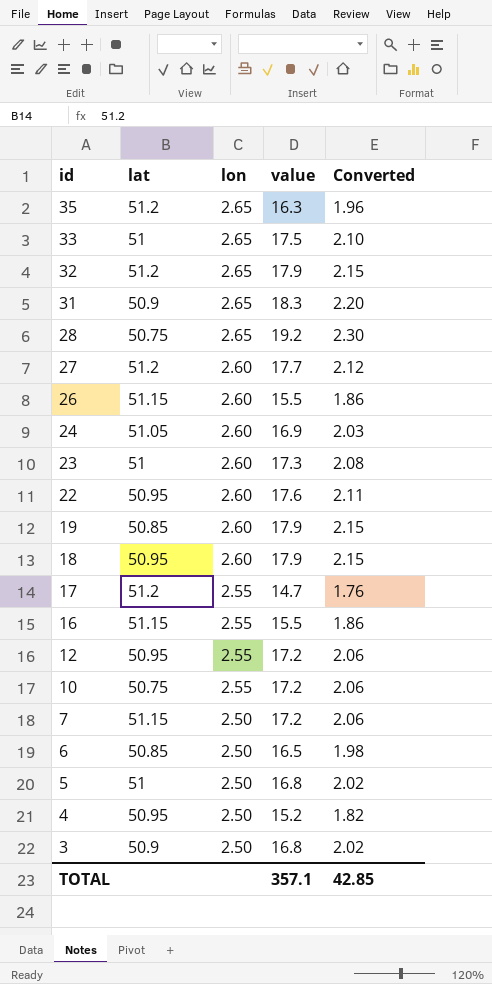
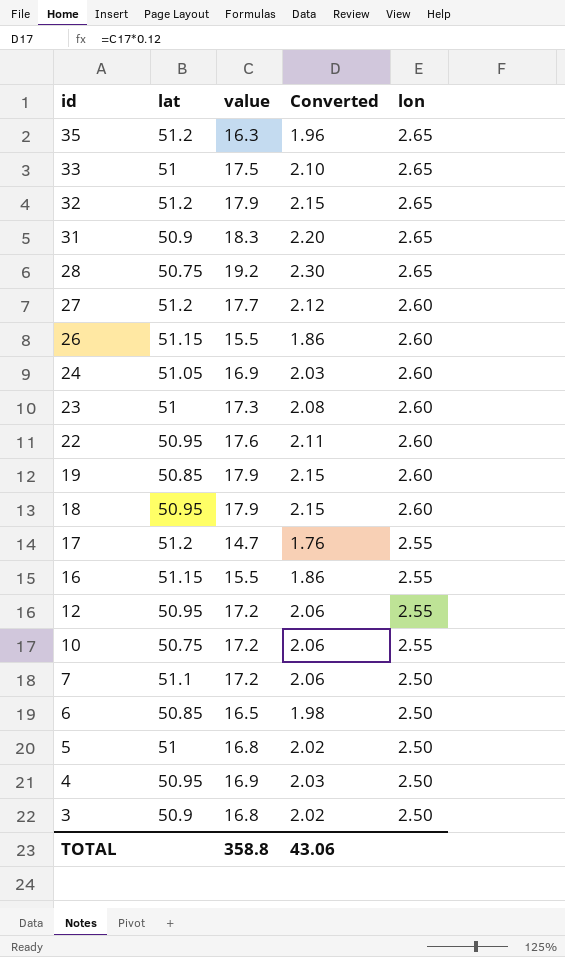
column lon | position: 3 -> 5
7 | lat: 51.15 -> 51.1
4 | value: 15.2 -> 16.9
4 | Converted: 1.82 -> 2.03
TOTAL | value: 357.1 -> 358.8
TOTAL | Converted: 42.85 -> 43.06

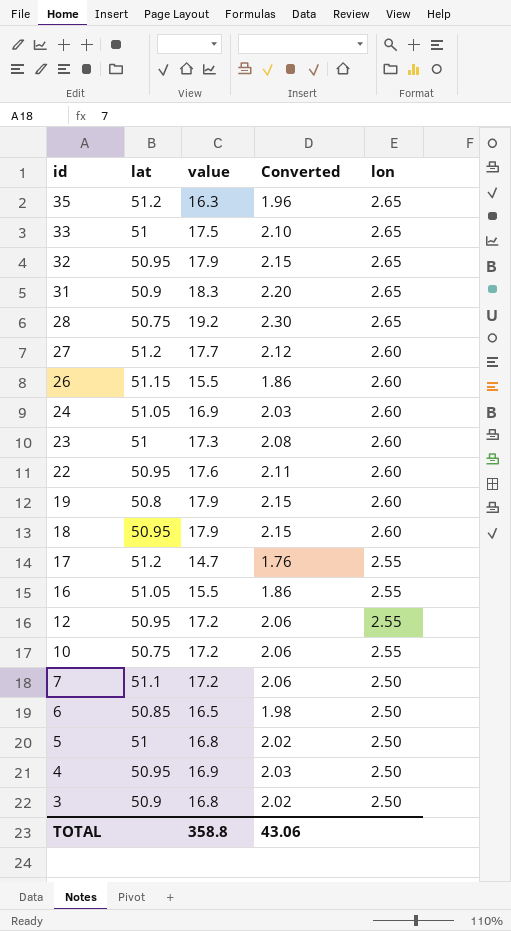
32 | lat: 51.2 -> 50.95
19 | lat: 50.85 -> 50.8
16 | lat: 51.15 -> 51.05

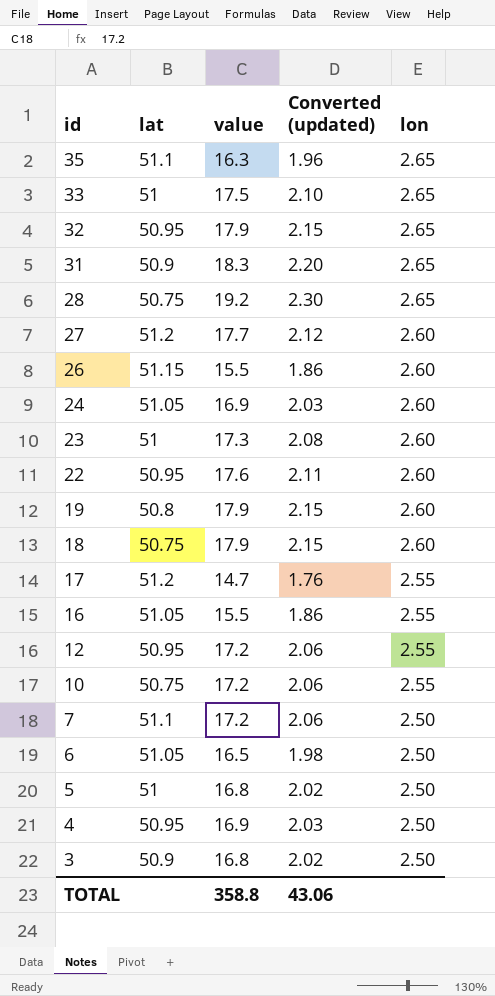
column name: Converted -> Converted (updated)
35 | lat: 51.2 -> 51.1
18 | lat: 50.95 -> 50.75
6 | lat: 50.85 -> 51.05

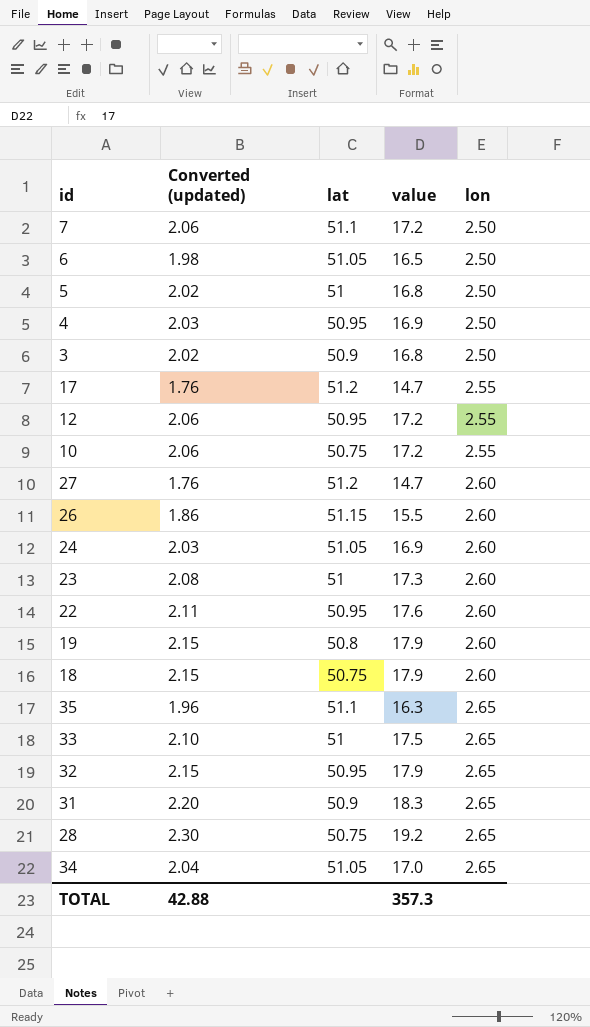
row order: id descending -> lon ascending
column Converted (updated) | position: 4 -> 2
row 16: 51.05 | 15.5 | 1.86 | 2.55 -> none
27 | Converted (updated): 2.12 -> 1.76
27 | value: 17.7 -> 14.7
row 34: none -> 2.04 | 51.05 | 17.0 | 2.65
TOTAL | Converted (updated): 43.06 -> 42.88
TOTAL | value: 358.8 -> 357.3

